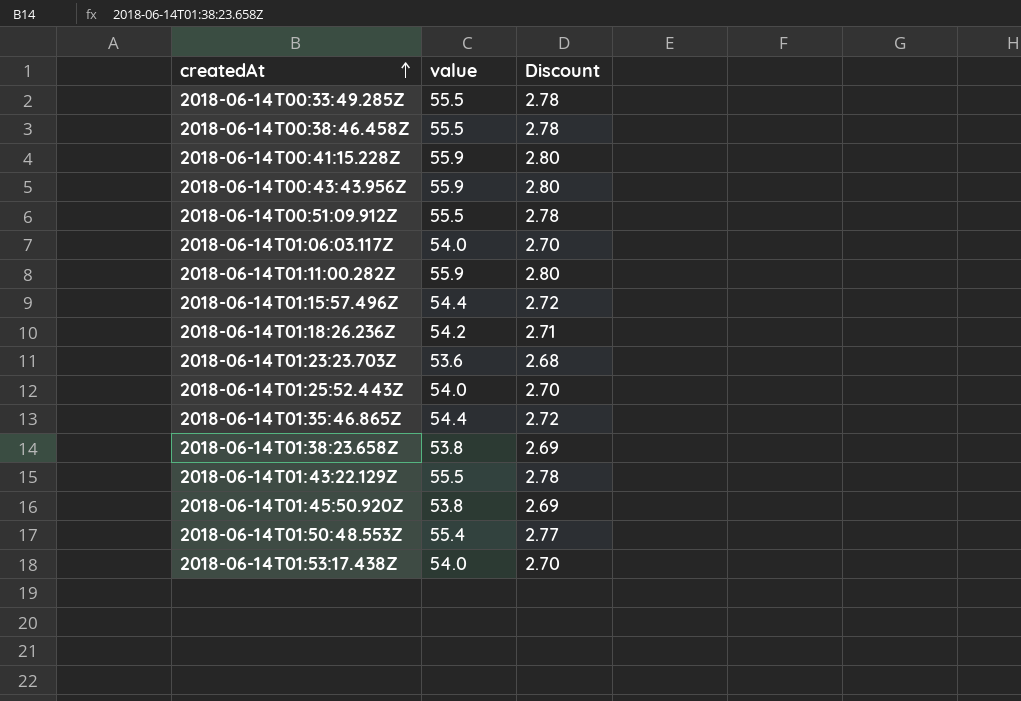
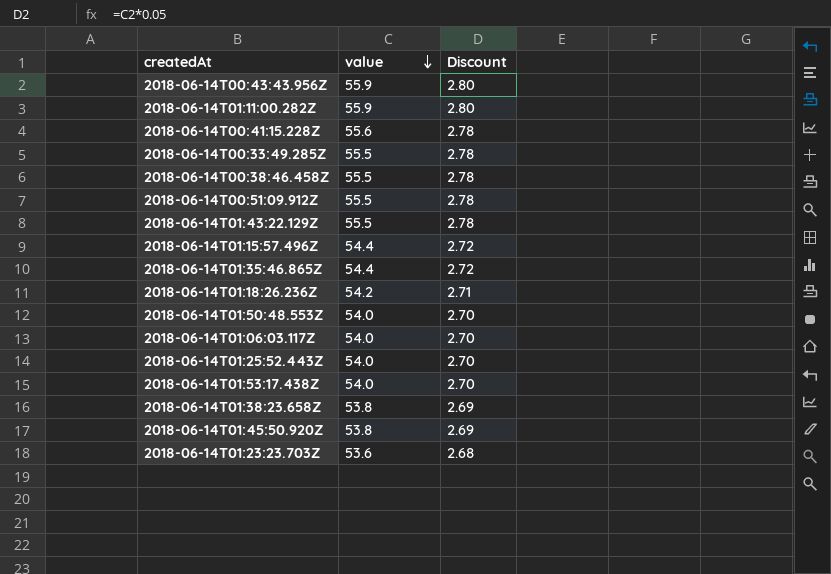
row order: createdAt ascending -> value descending
2018-06-14T00:41:15.228Z | value: 55.9 -> 55.6
2018-06-14T00:41:15.228Z | Discount: 2.80 -> 2.78
2018-06-14T01:50:48.553Z | value: 55.4 -> 54.0
2018-06-14T01:50:48.553Z | Discount: 2.77 -> 2.70

